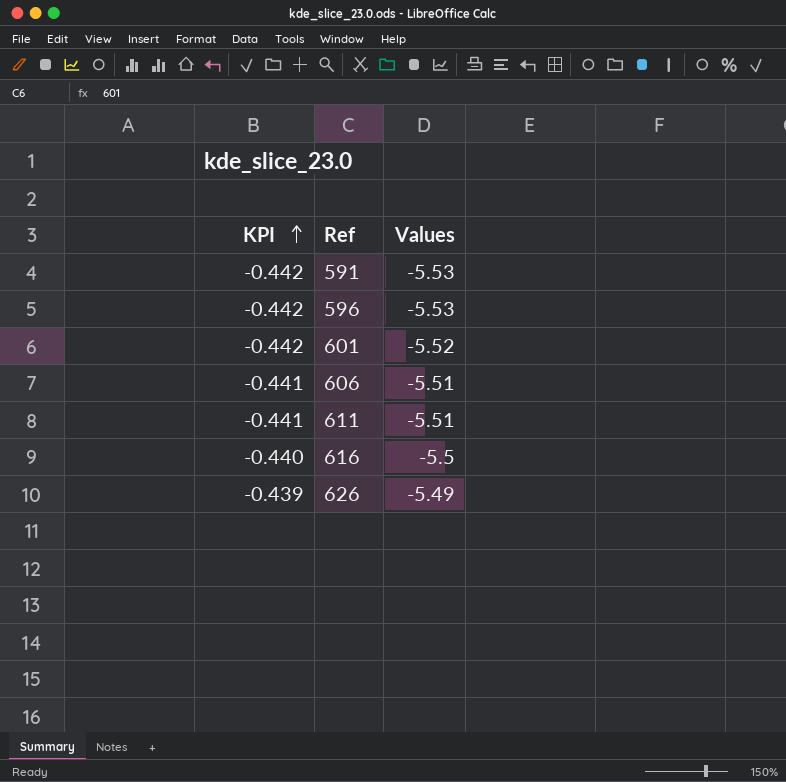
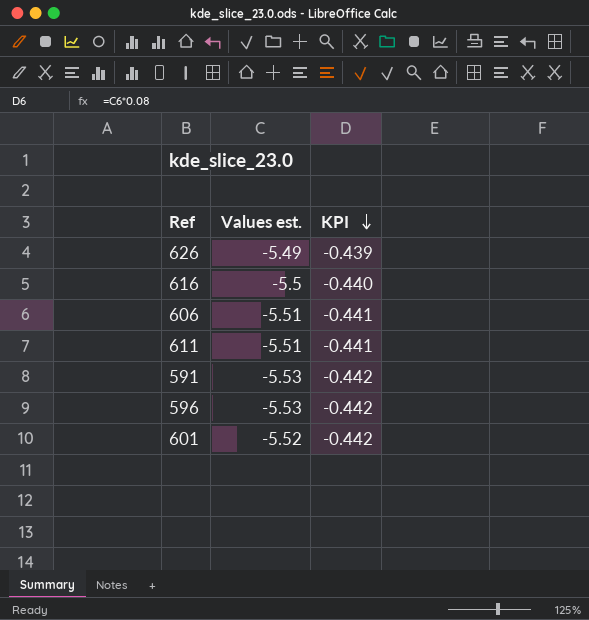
row order: KPI ascending -> KPI descending
column name: Values -> Values est.
column KPI | position: 1 -> 3

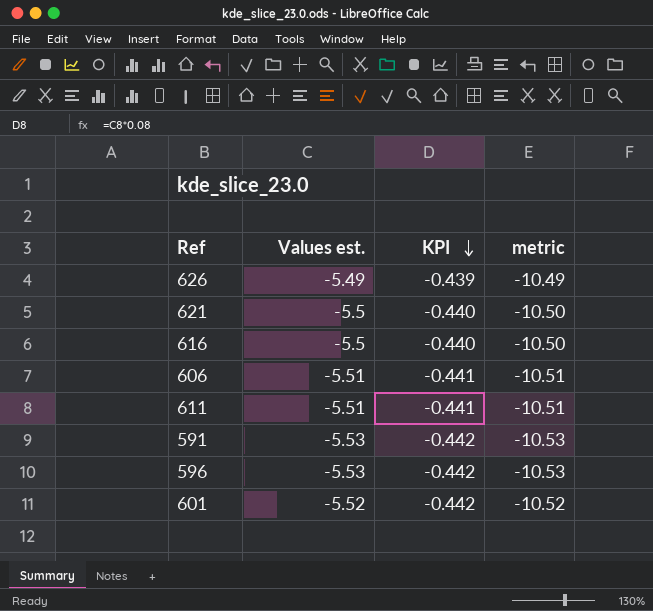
column metric | formula: none -> [Values est.] - 5
row 621: none -> -5.5 | -0.440 | -10.50

